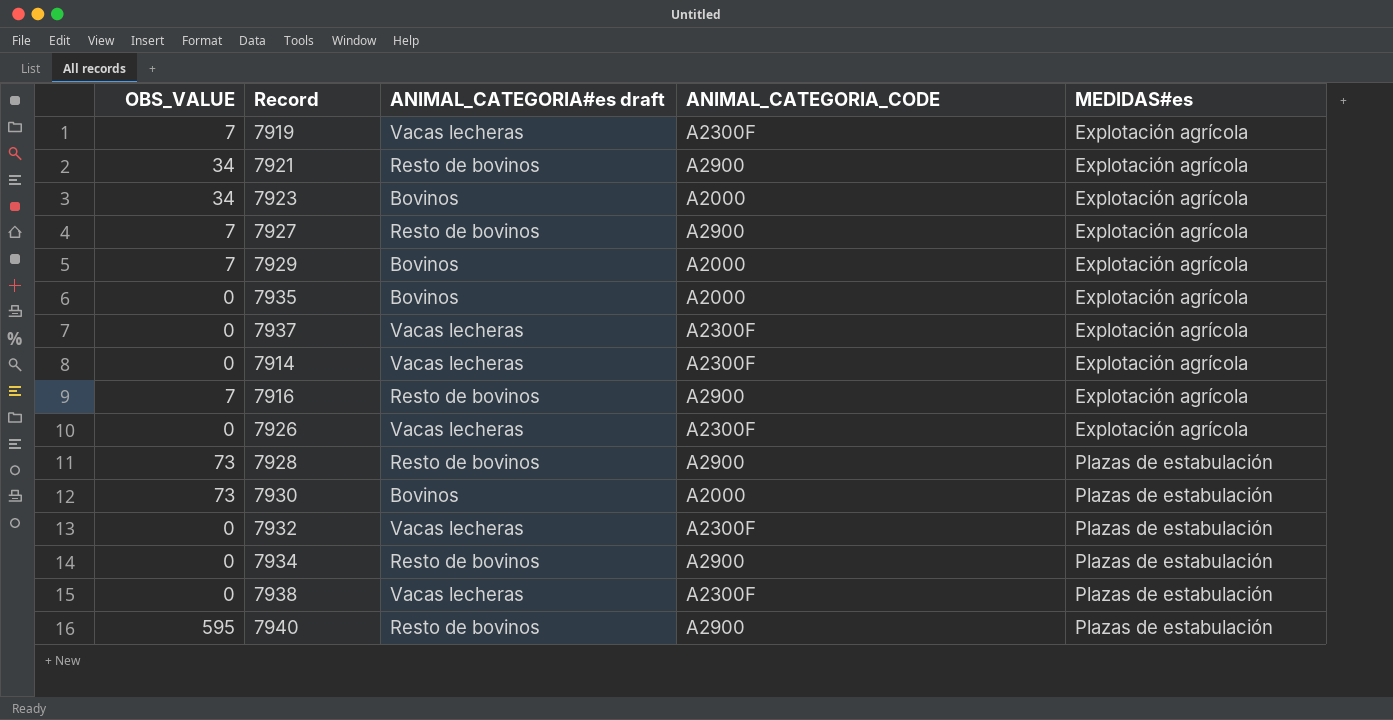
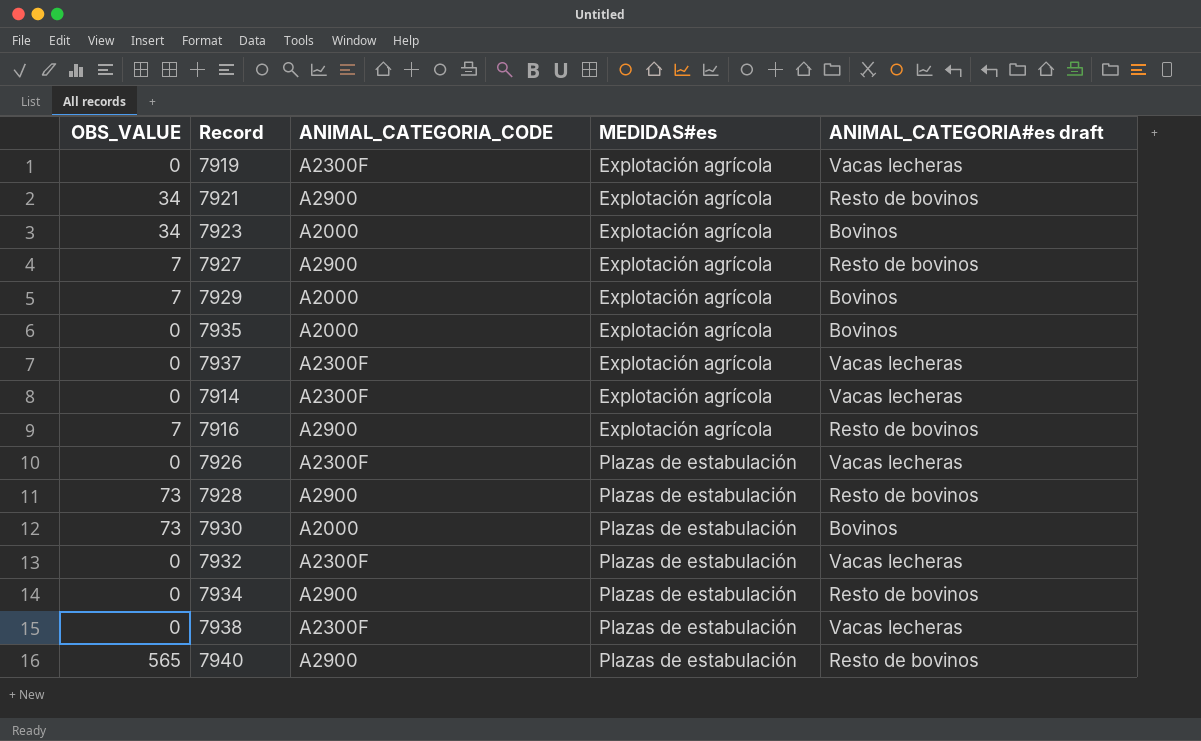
column ANIMAL_CATEGORIA#es draft | position: 3 -> 5
7919 | OBS_VALUE: 7 -> 0
7926 | MEDIDAS#es: Explotación agrícola -> Plazas de estabulación
7940 | OBS_VALUE: 595 -> 565

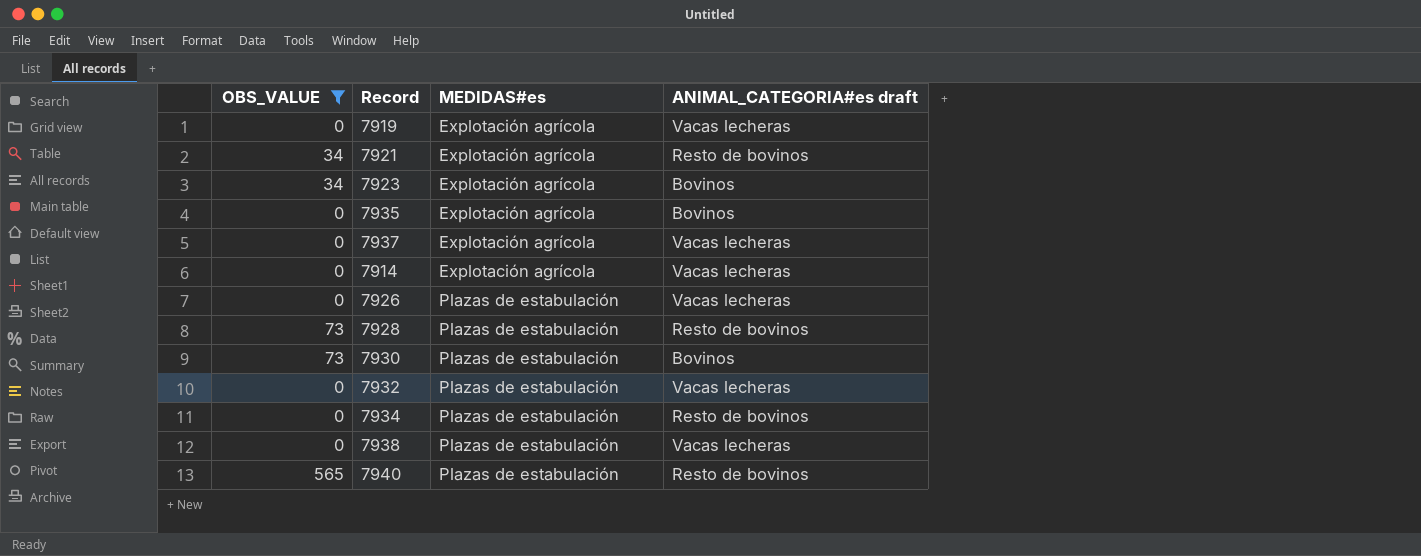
filter: none -> OBS_VALUE != 7
column ANIMAL_CATEGORIA_CODE | position: 3 -> none

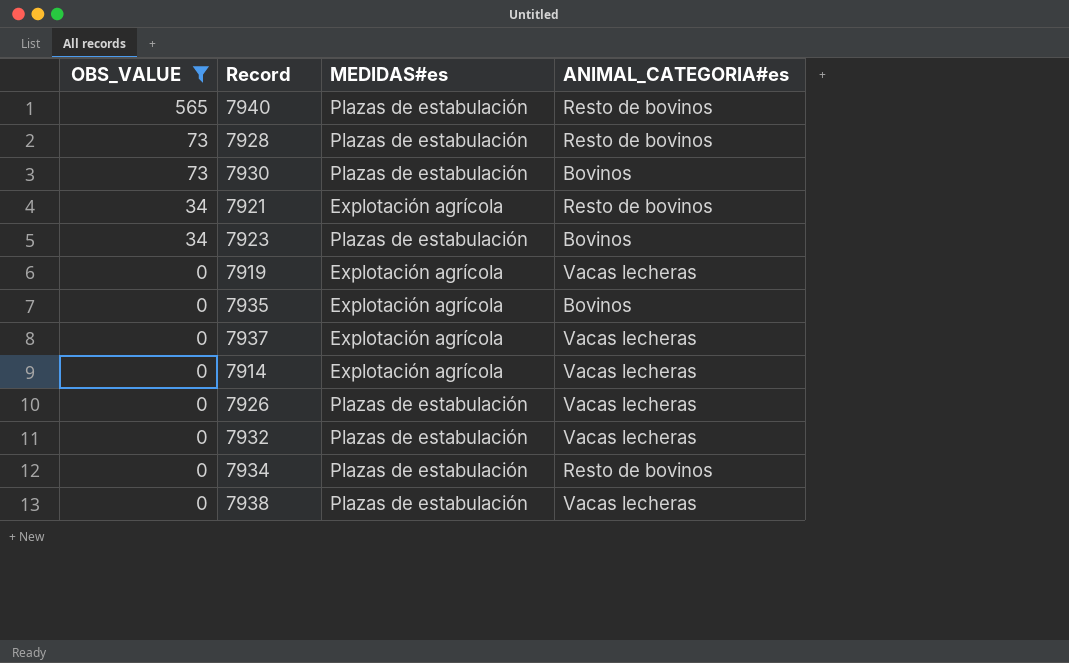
row order: MEDIDAS#es ascending -> OBS_VALUE descending
column name: ANIMAL_CATEGORIA#es draft -> ANIMAL_CATEGORIA#es
7923 | MEDIDAS#es: Explotación agrícola -> Plazas de estabulación

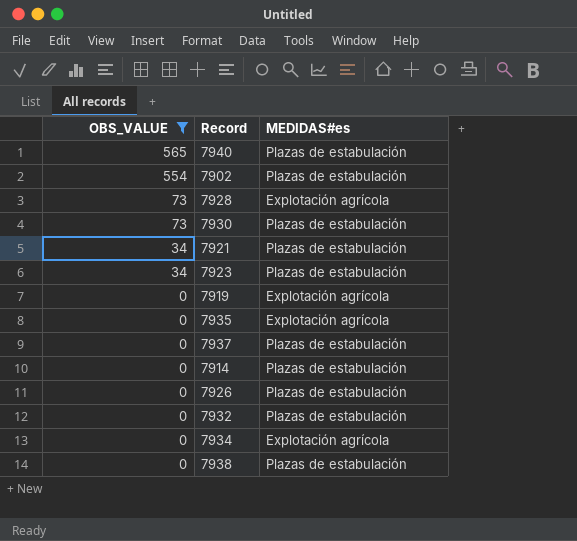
column ANIMAL_CATEGORIA#es | position: 4 -> none
row 7902: none -> 554 | Plazas de estabulación
7928 | MEDIDAS#es: Plazas de estabulación -> Explotación agrícola
7921 | MEDIDAS#es: Explotación agrícola -> Plazas de estabulación
7937 | MEDIDAS#es: Explotación agrícola -> Plazas de estabulación
7914 | MEDIDAS#es: Explotación agrícola -> Plazas de estabulación
7934 | MEDIDAS#es: Plazas de estabulación -> Explotación agrícola

